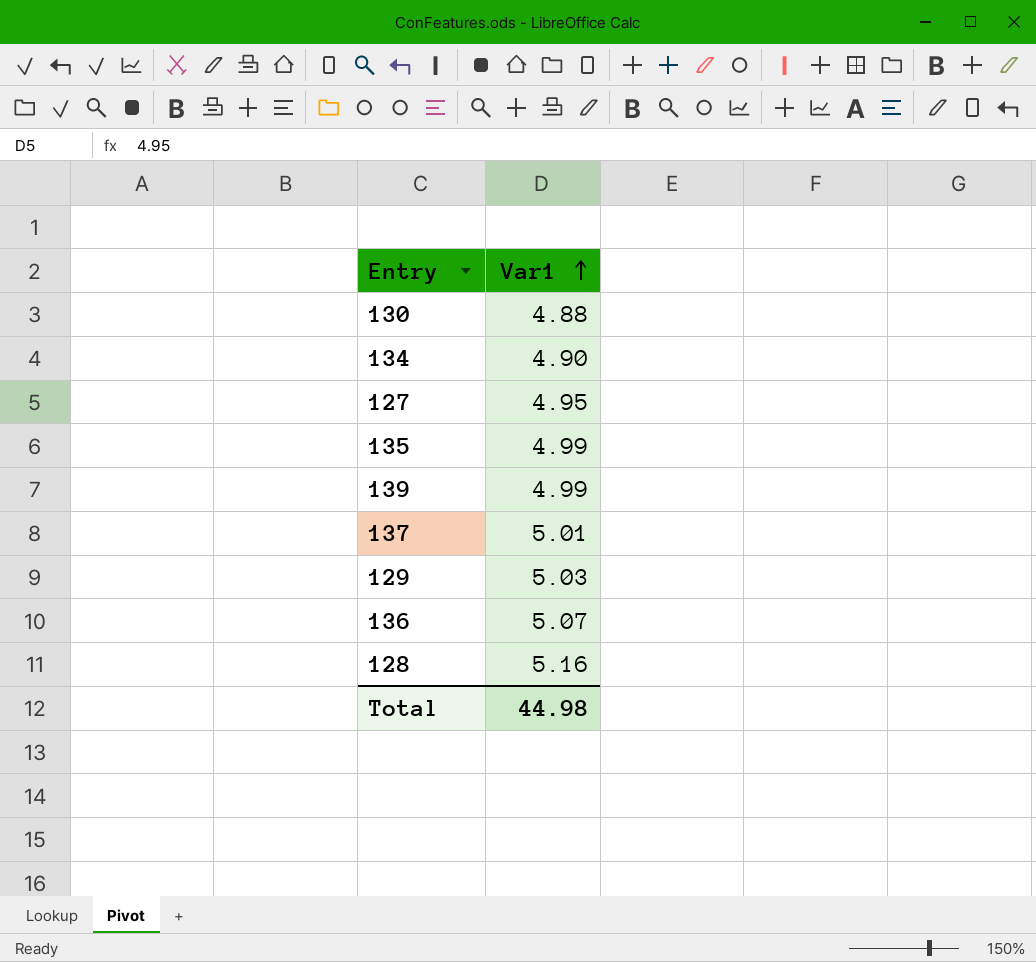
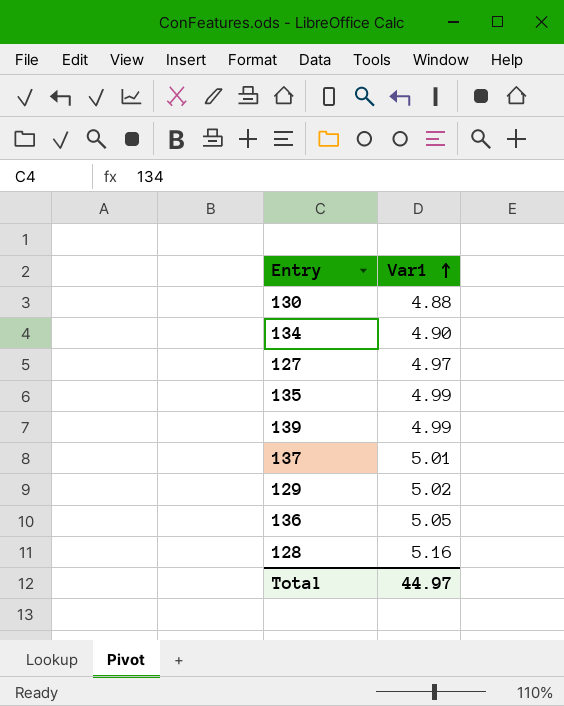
127 | Var1: 4.95 -> 4.97
129 | Var1: 5.03 -> 5.02
136 | Var1: 5.07 -> 5.05
Total | Var1: 44.98 -> 44.97

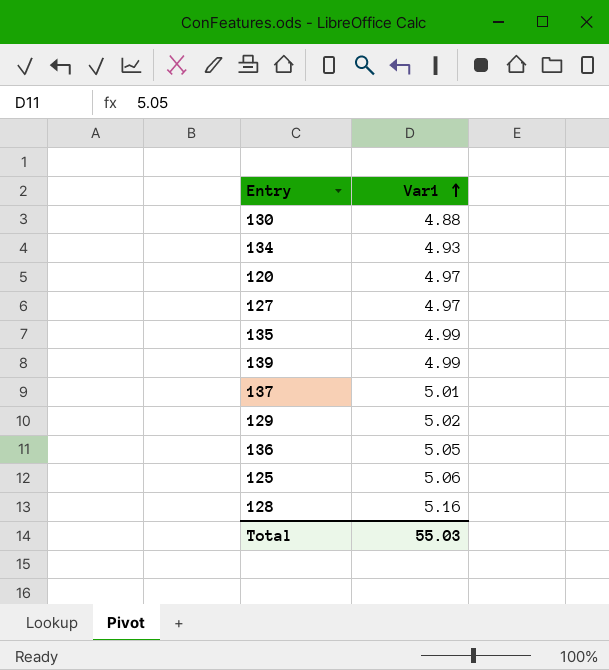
134 | Var1: 4.90 -> 4.93
row 120: none -> 4.97
row 125: none -> 5.06
Total | Var1: 44.97 -> 55.03

